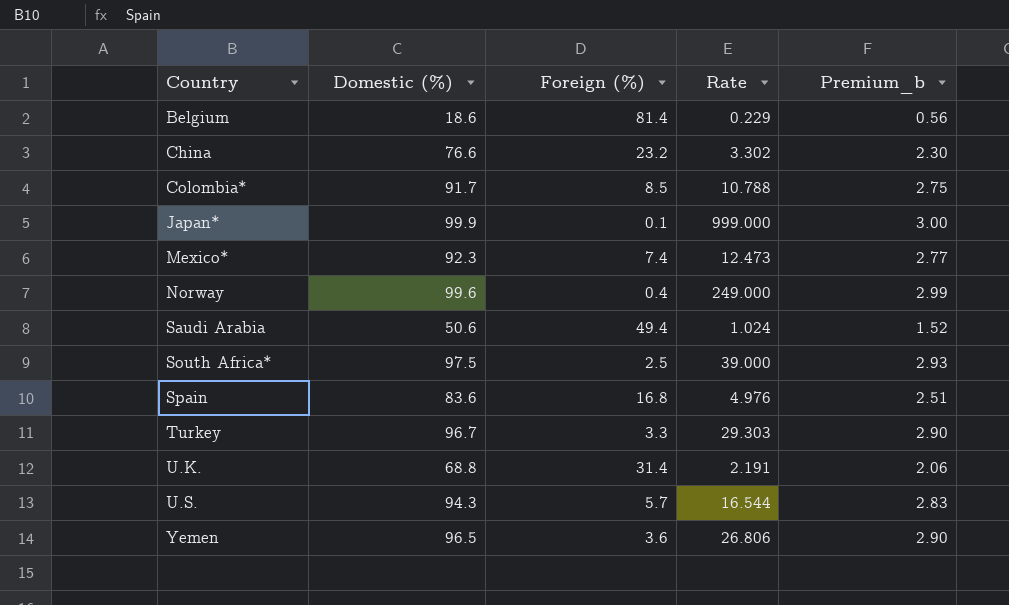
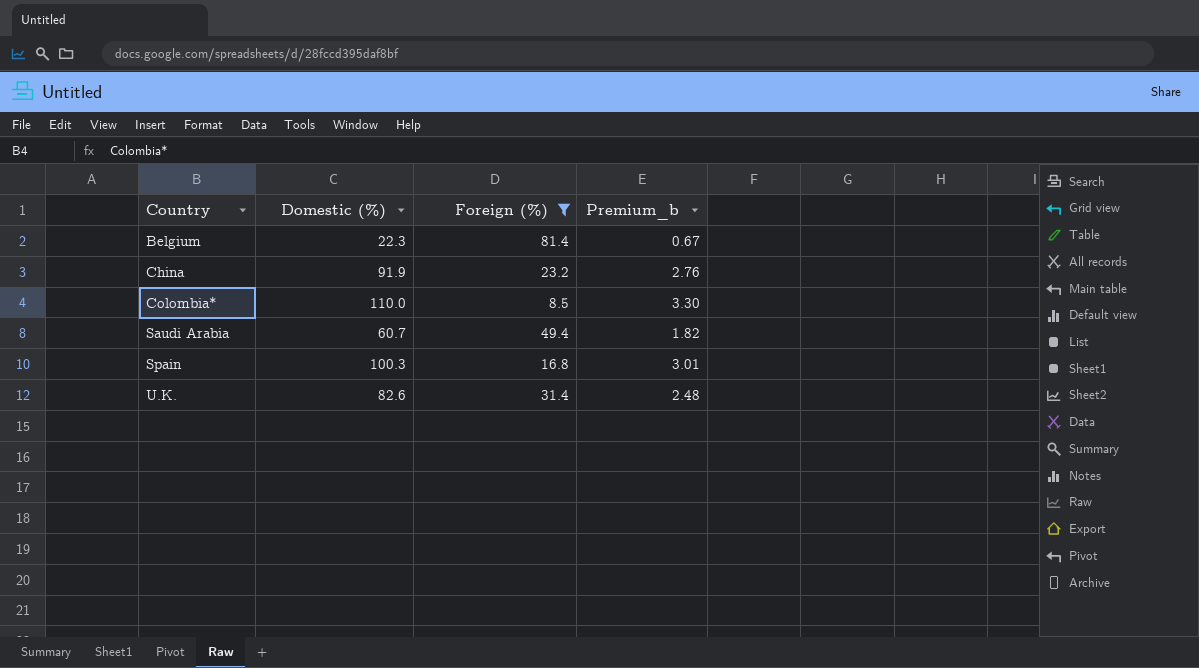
filter: none -> Foreign (%) >= 8.5
column Rate | formula: [Domestic (%)] / [Foreign (%)] -> none
Belgium | Domestic (%): 18.6 -> 22.3
Belgium | Premium_b: 0.56 -> 0.67
China | Domestic (%): 76.6 -> 91.9
China | Premium_b: 2.30 -> 2.76
Colombia* | Domestic (%): 91.7 -> 110.0
Colombia* | Premium_b: 2.75 -> 3.30
Saudi Arabia | Domestic (%): 50.6 -> 60.7
Saudi Arabia | Premium_b: 1.52 -> 1.82
Spain | Domestic (%): 83.6 -> 100.3
Spain | Premium_b: 2.51 -> 3.01
U.K. | Domestic (%): 68.8 -> 82.6
U.K. | Premium_b: 2.06 -> 2.48

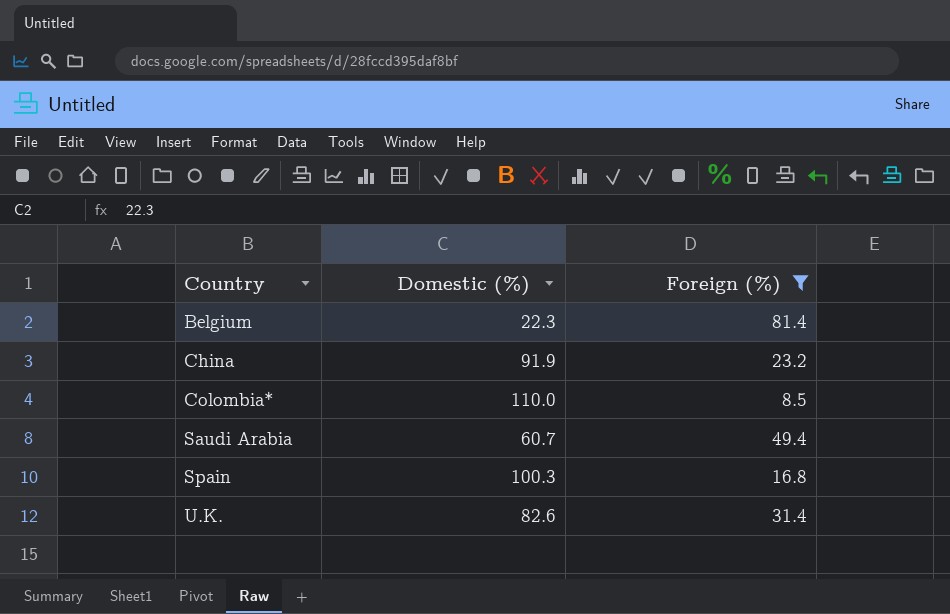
column Premium_b | formula: [Domestic (%)] * 0.03 -> none

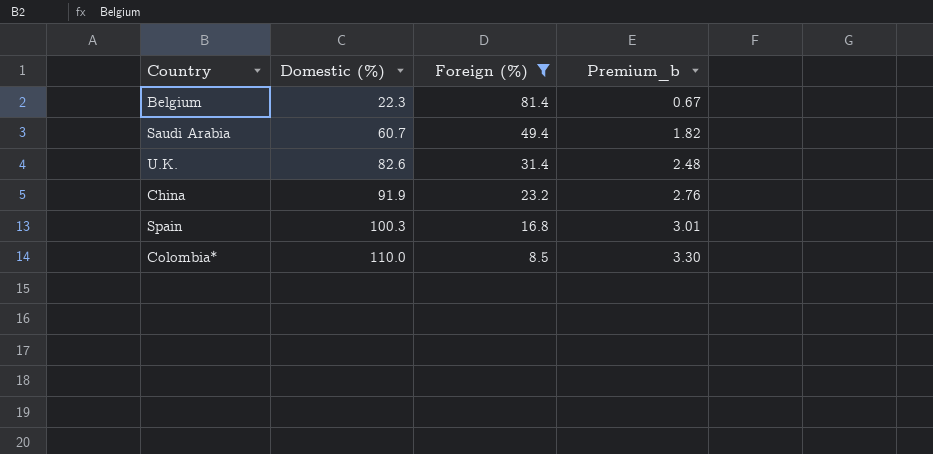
row order: Country ascending -> Domestic (%) ascending
column Premium_b | formula: none -> [Domestic (%)] * 0.03

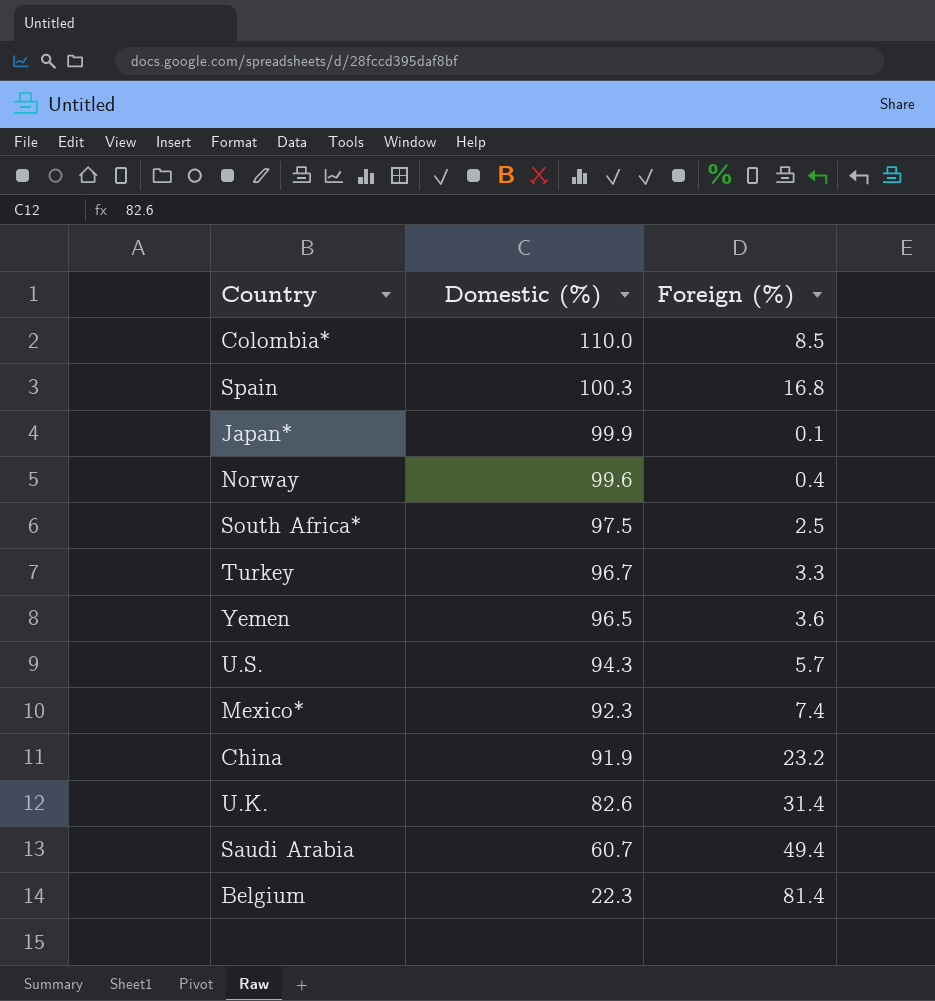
filter: Foreign (%) >= 8.5 -> none
row order: Domestic (%) ascending -> Domestic (%) descending
column Premium_b | formula: [Domestic (%)] * 0.03 -> none

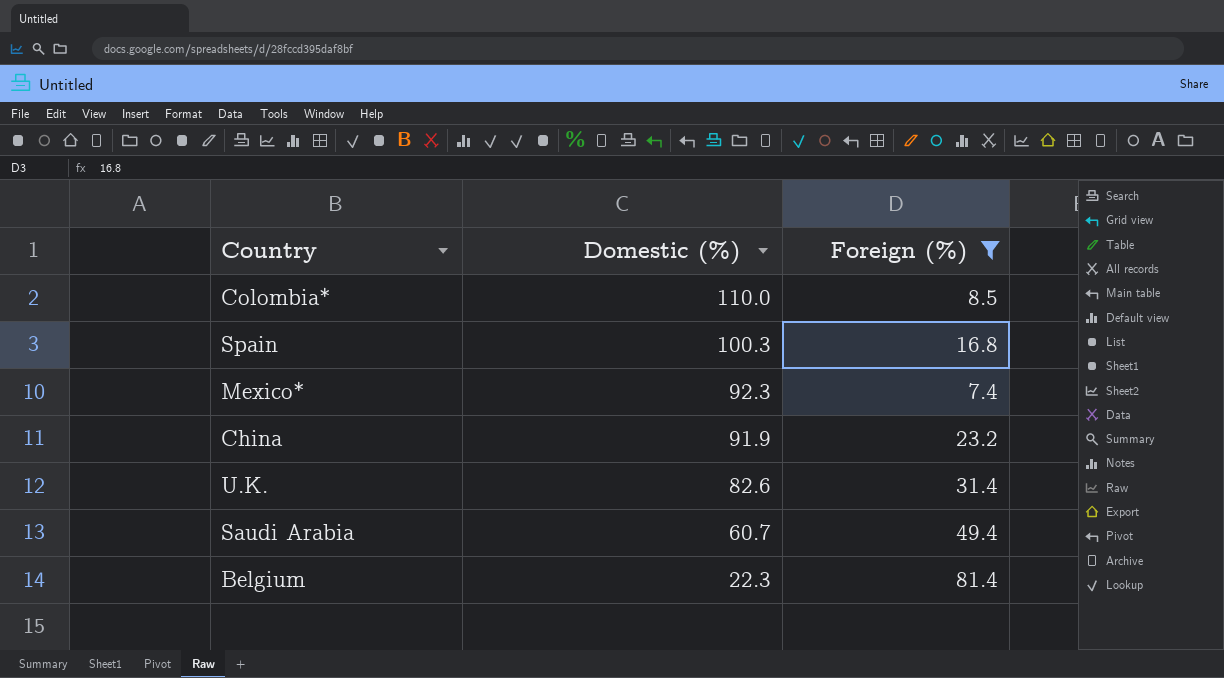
filter: none -> Foreign (%) >= 7.4

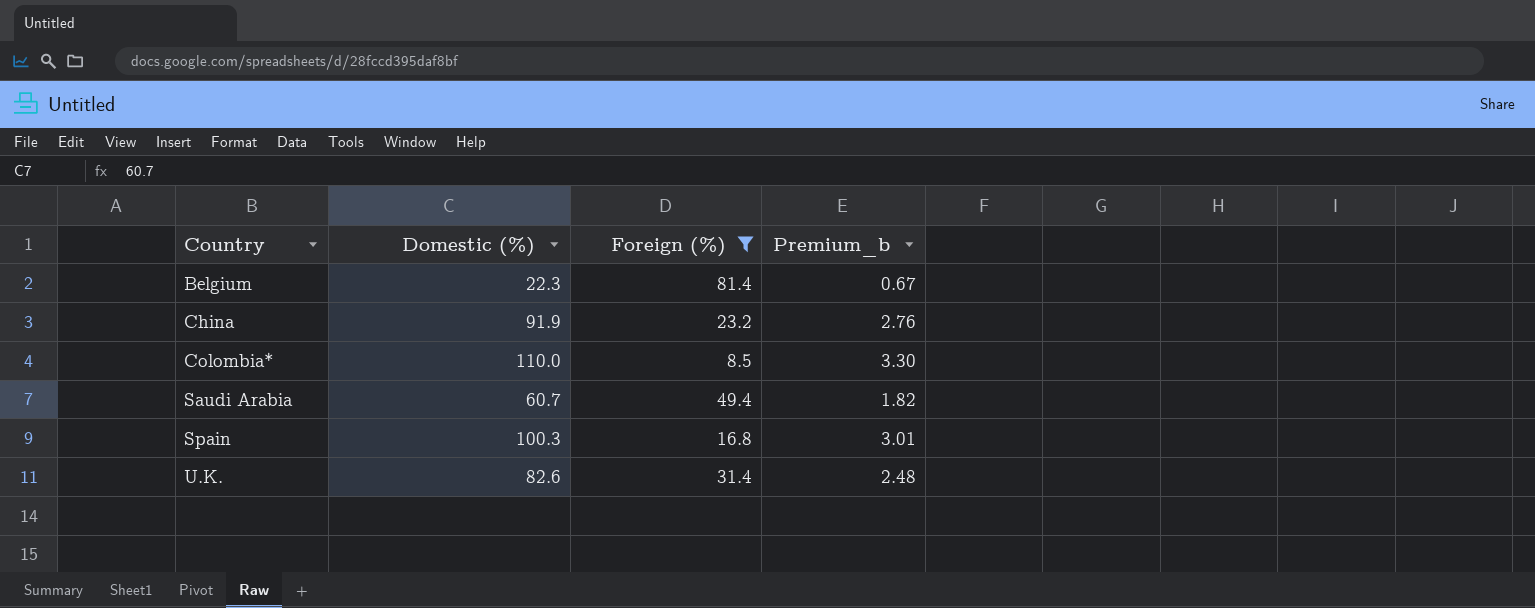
row order: Domestic (%) descending -> Country ascending
column Premium_b | formula: none -> [Domestic (%)] * 0.03
row Mexico*: 92.3 | 7.4 -> none

